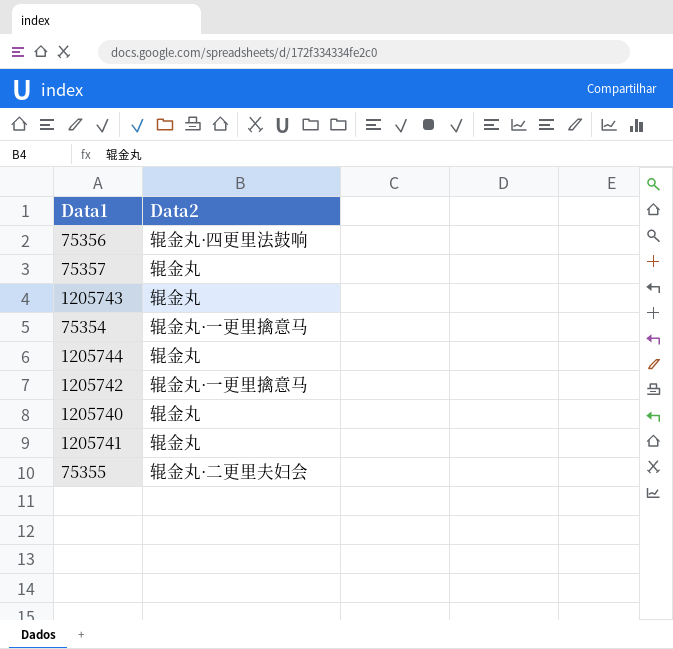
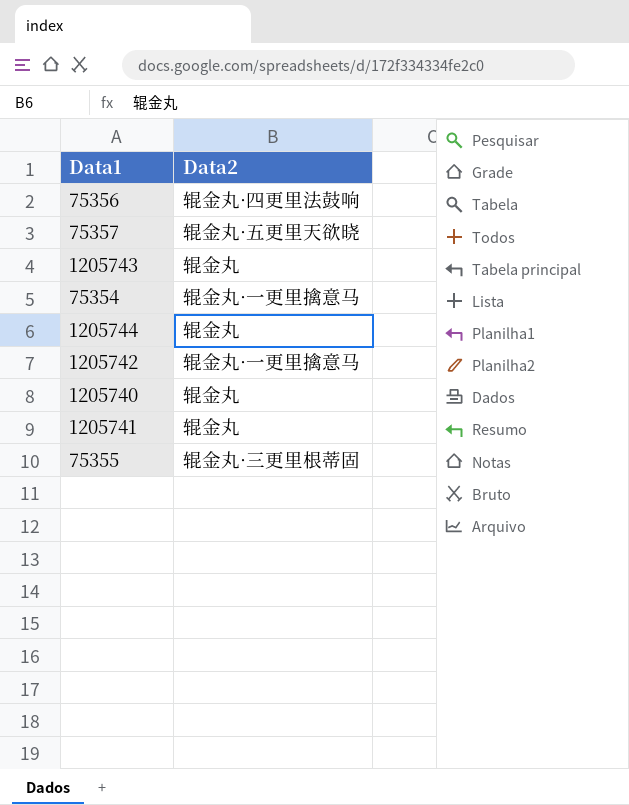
75357 | Data2: 辊金丸 -> 辊金丸·五更里天欲晓
75355 | Data2: 辊金丸·二更里夫妇会 -> 辊金丸·三更里根蒂固

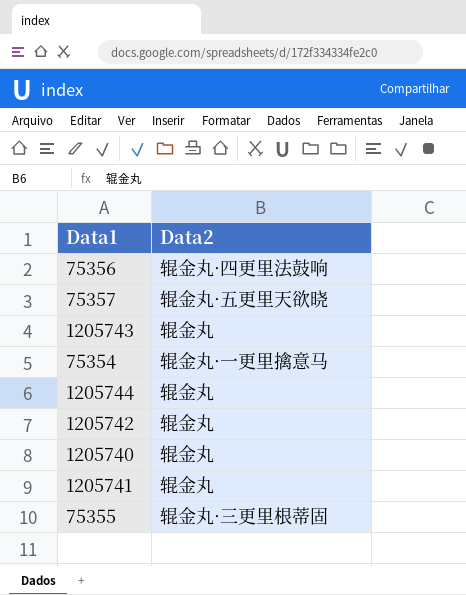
1205742 | Data2: 辊金丸·一更里擒意马 -> 辊金丸

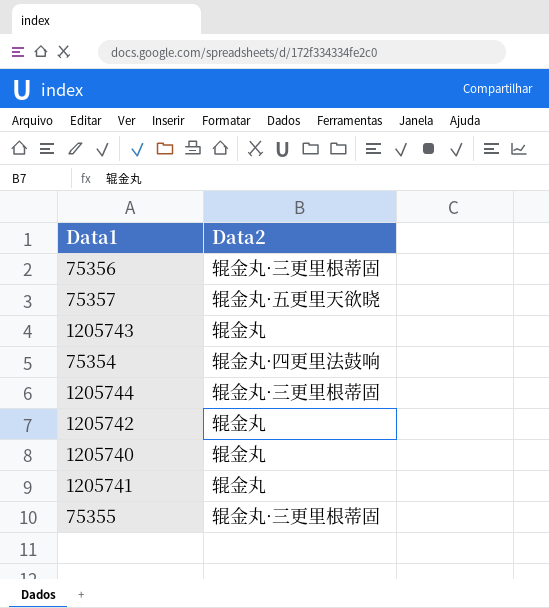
75356 | Data2: 辊金丸·四更里法鼓响 -> 辊金丸·三更里根蒂固
75354 | Data2: 辊金丸·一更里擒意马 -> 辊金丸·四更里法鼓响
1205744 | Data2: 辊金丸 -> 辊金丸·三更里根蒂固

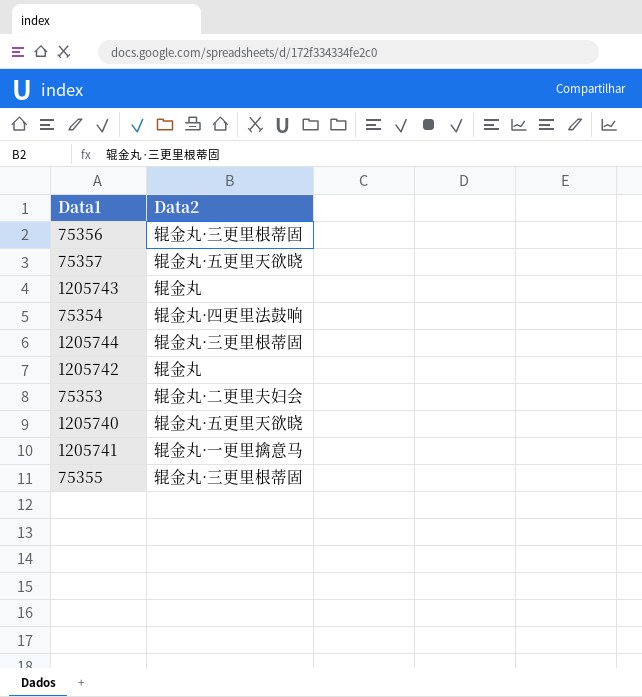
row 75353: none -> 辊金丸·二更里夫妇会
1205740 | Data2: 辊金丸 -> 辊金丸·五更里天欲晓
1205741 | Data2: 辊金丸 -> 辊金丸·一更里擒意马

